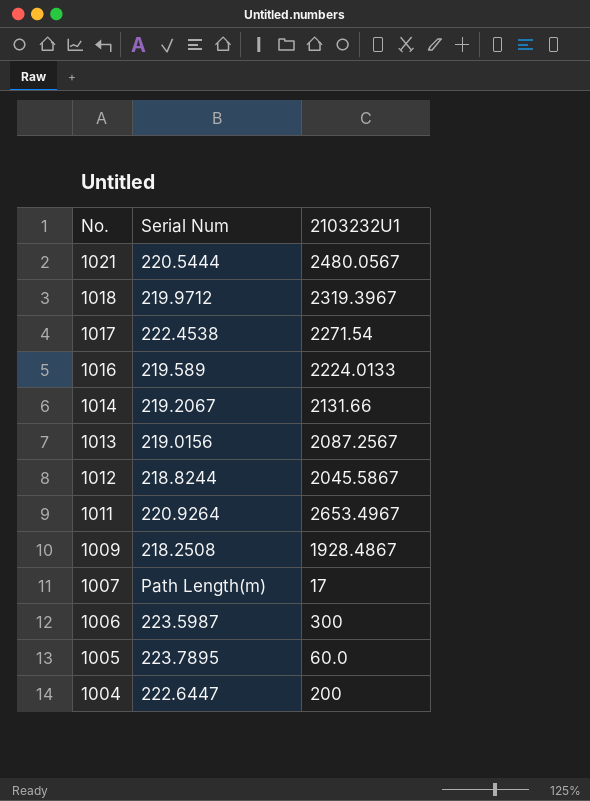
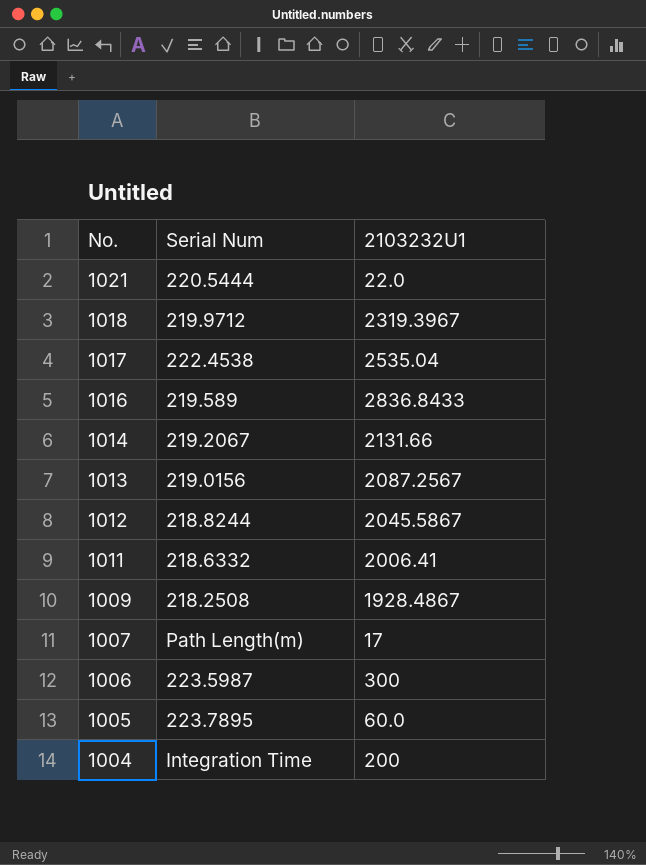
1021 | 2103232U1: 2480.0567 -> 22.0
1017 | 2103232U1: 2271.54 -> 2535.04
1016 | 2103232U1: 2224.0133 -> 2836.8433
1011 | Serial Num: 220.9264 -> 218.6332
1011 | 2103232U1: 2653.4967 -> 2006.41
1004 | Serial Num: 222.6447 -> Integration Time

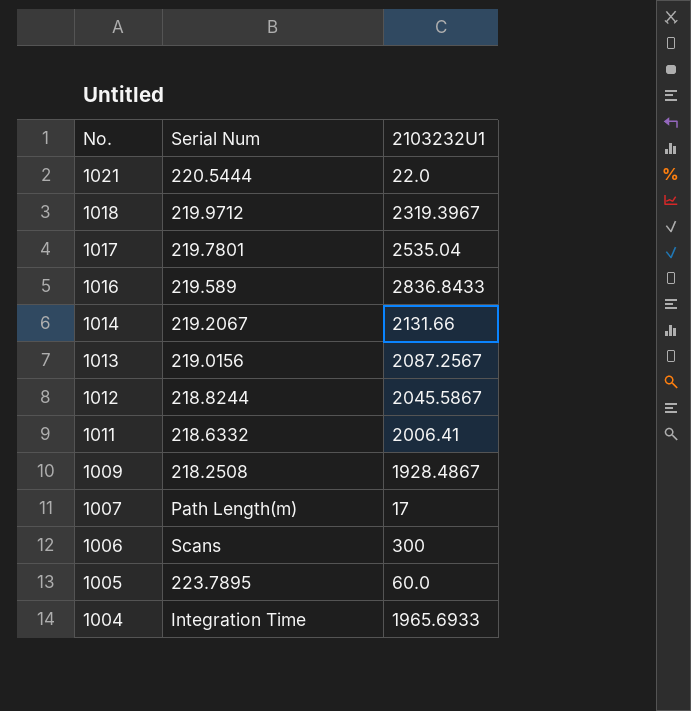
1017 | Serial Num: 222.4538 -> 219.7801
1006 | Serial Num: 223.5987 -> Scans
1004 | 2103232U1: 200 -> 1965.6933

